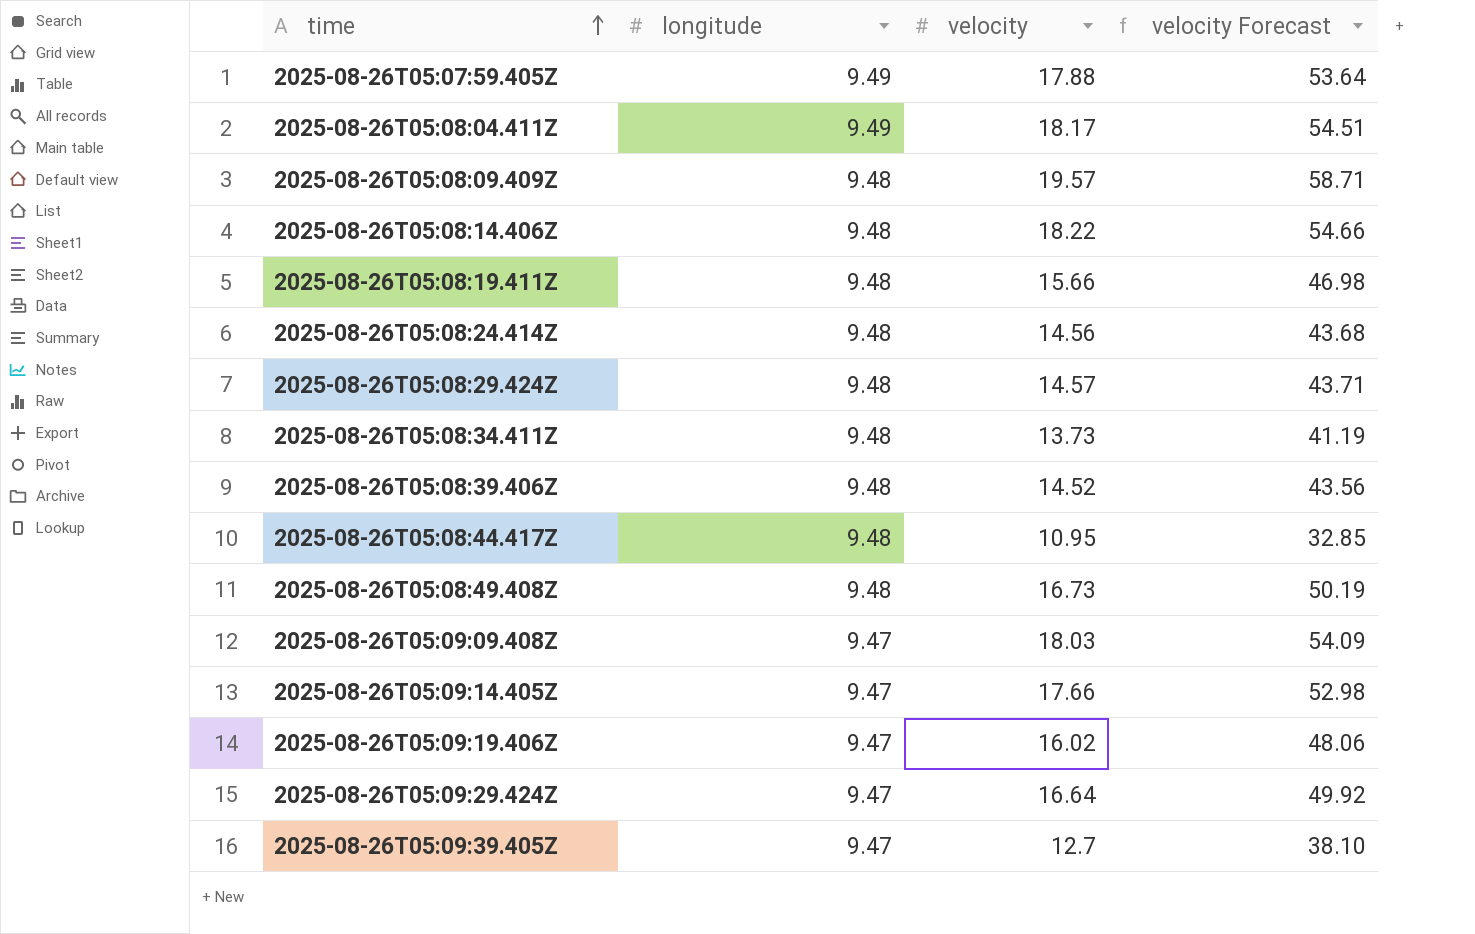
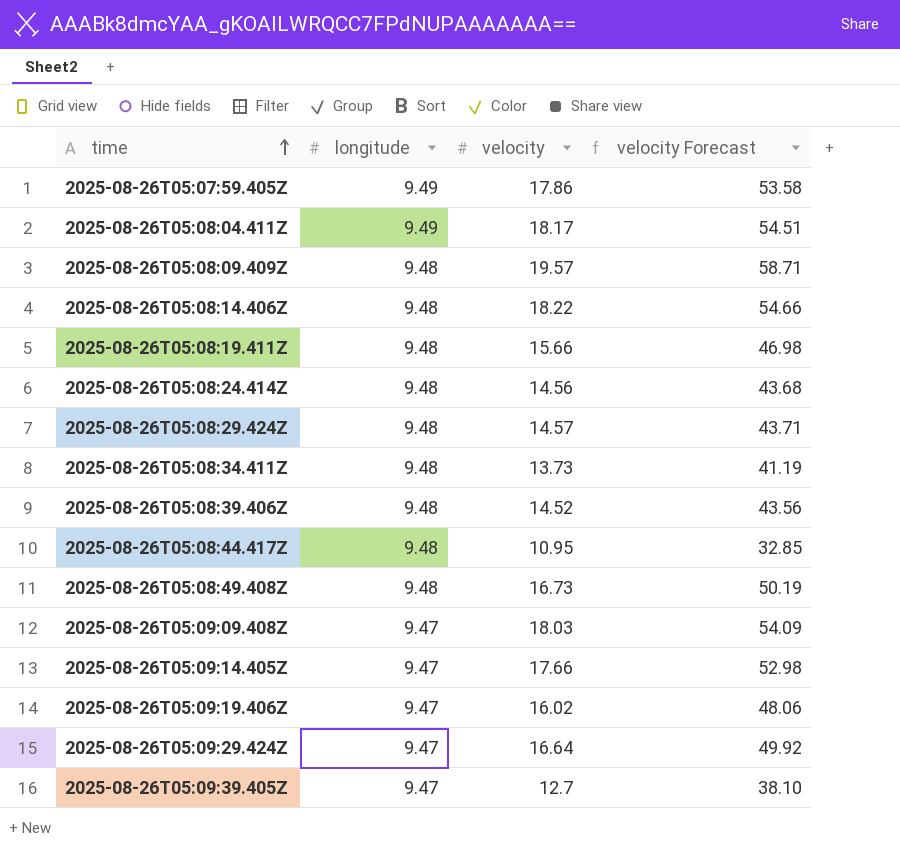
2025-08-26T05:07:59.405Z | velocity: 17.88 -> 17.86
2025-08-26T05:07:59.405Z | velocity Forecast: 53.64 -> 53.58

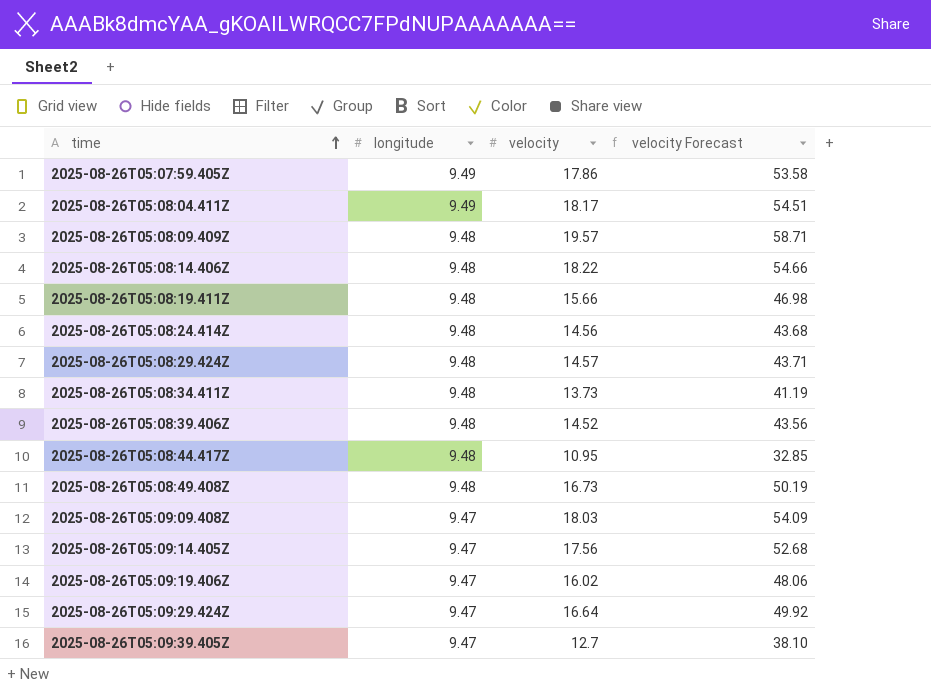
2025-08-26T05:09:14.405Z | velocity: 17.66 -> 17.56
2025-08-26T05:09:14.405Z | velocity Forecast: 52.98 -> 52.68

